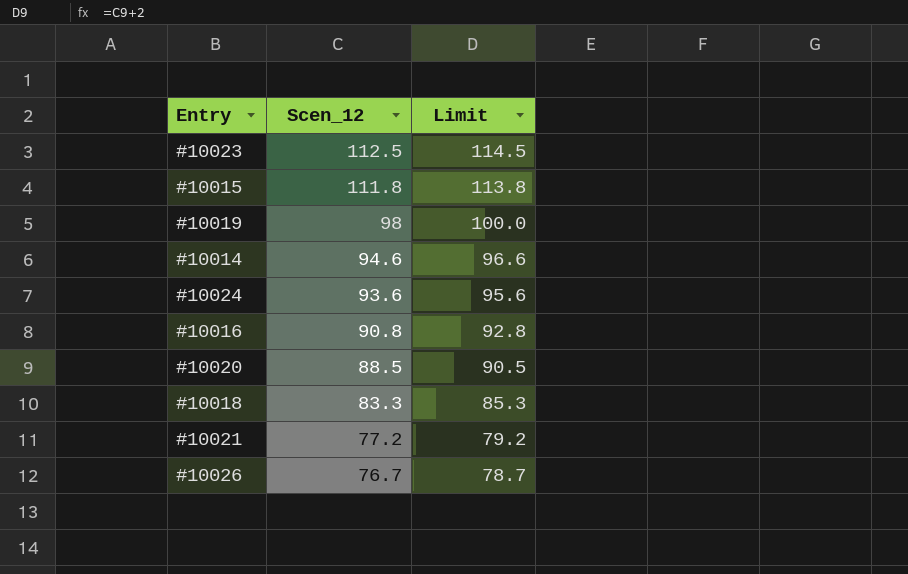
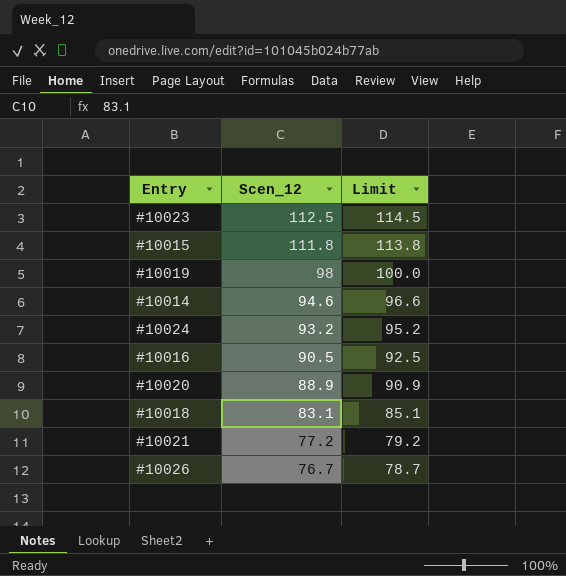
#10024 | Scen_12: 93.6 -> 93.2
#10024 | Limit: 95.6 -> 95.2
#10016 | Scen_12: 90.8 -> 90.5
#10016 | Limit: 92.8 -> 92.5
#10020 | Scen_12: 88.5 -> 88.9
#10020 | Limit: 90.5 -> 90.9
#10018 | Scen_12: 83.3 -> 83.1
#10018 | Limit: 85.3 -> 85.1

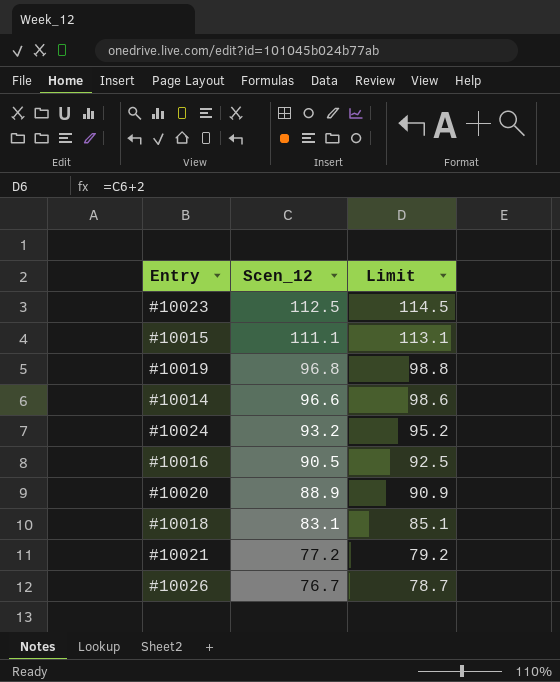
#10015 | Scen_12: 111.8 -> 111.1
#10015 | Limit: 113.8 -> 113.1
#10019 | Scen_12: 98 -> 96.8
#10019 | Limit: 100.0 -> 98.8
#10014 | Scen_12: 94.6 -> 96.6
#10014 | Limit: 96.6 -> 98.6

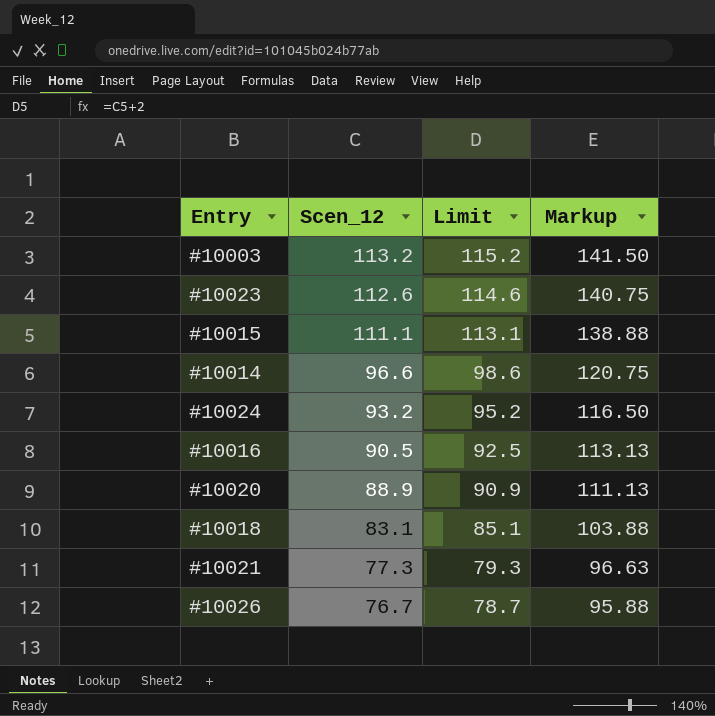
column Markup | formula: none -> [Scen_12] * 1.25
row #10019: 96.8 | 98.8 -> none
row #10003: none -> 113.2 | 115.2 | 141.50
#10023 | Scen_12: 112.5 -> 112.6
#10023 | Limit: 114.5 -> 114.6
#10021 | Scen_12: 77.2 -> 77.3
#10021 | Limit: 79.2 -> 79.3

